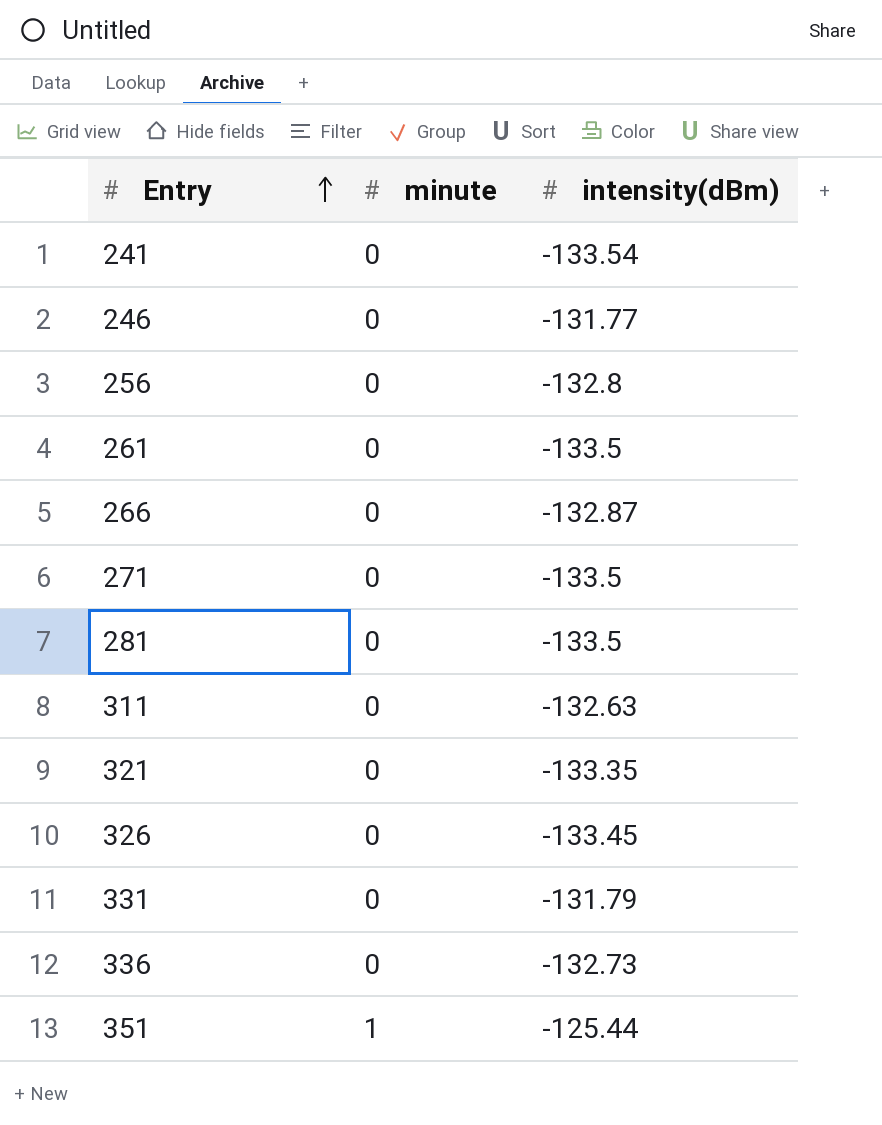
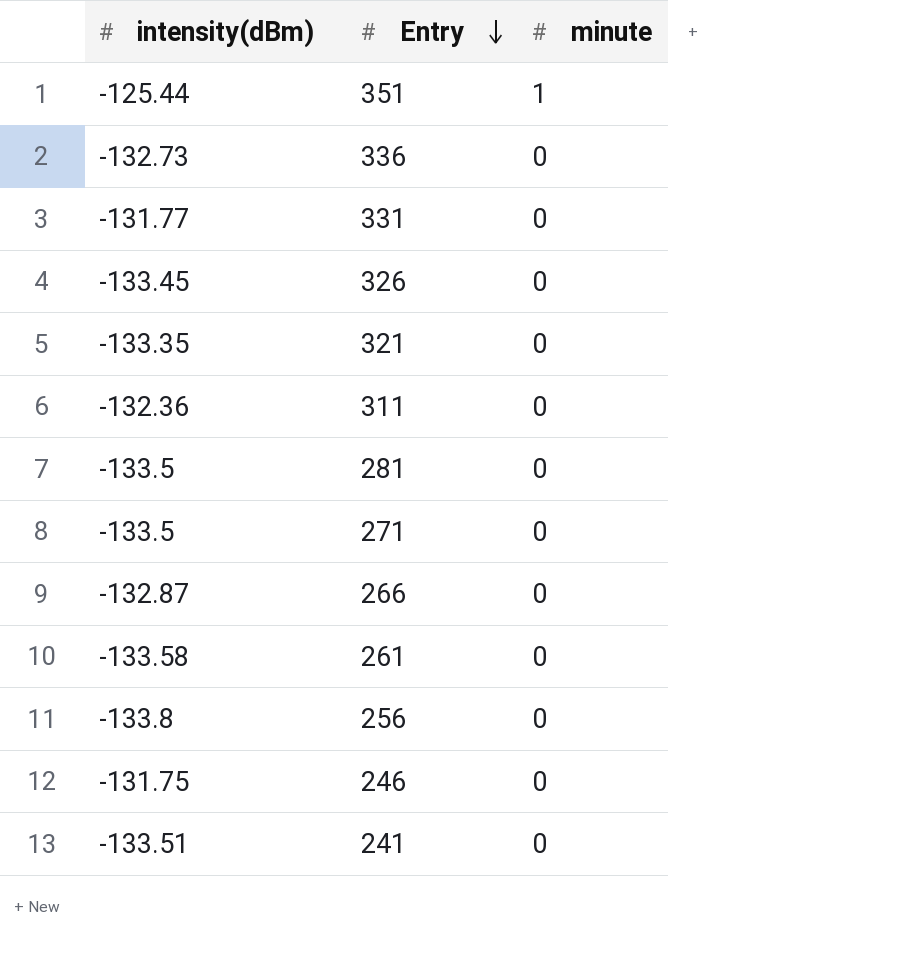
row order: Entry ascending -> Entry descending
column intensity(dBm) | position: 3 -> 1
331 | intensity(dBm): -131.79 -> -131.77
311 | intensity(dBm): -132.63 -> -132.36
261 | intensity(dBm): -133.5 -> -133.58
256 | intensity(dBm): -132.8 -> -133.8
246 | intensity(dBm): -131.77 -> -131.75
241 | intensity(dBm): -133.54 -> -133.51

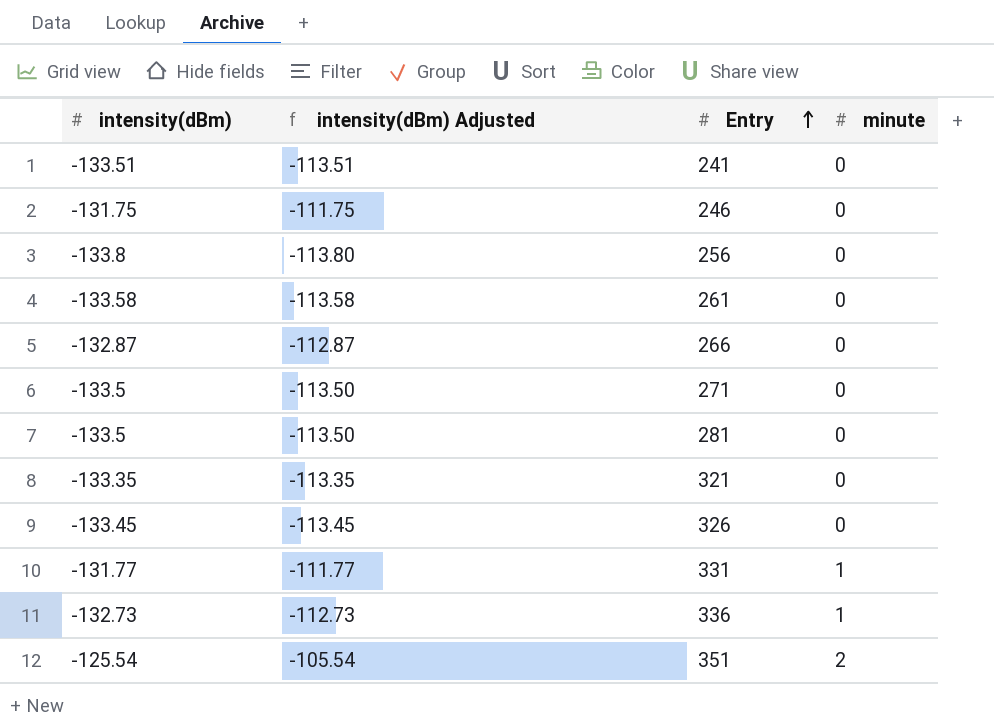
row order: Entry descending -> Entry ascending
column intensity(dBm) Adjusted | formula: none -> [intensity(dBm)] + 20
row 311: -132.36 | 0 -> none
331 | minute: 0 -> 1
336 | minute: 0 -> 1
351 | intensity(dBm): -125.44 -> -125.54
351 | minute: 1 -> 2

